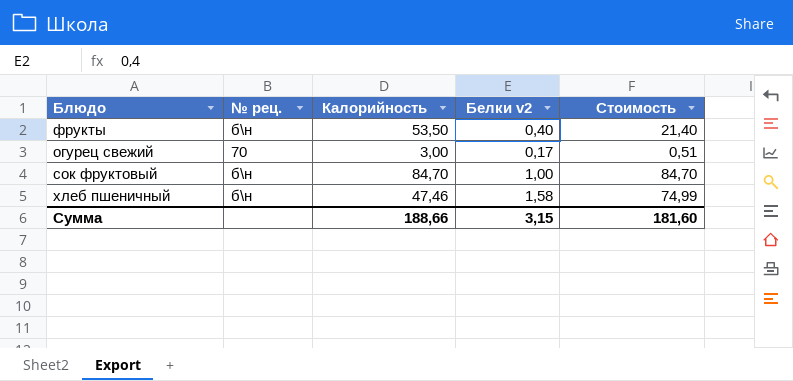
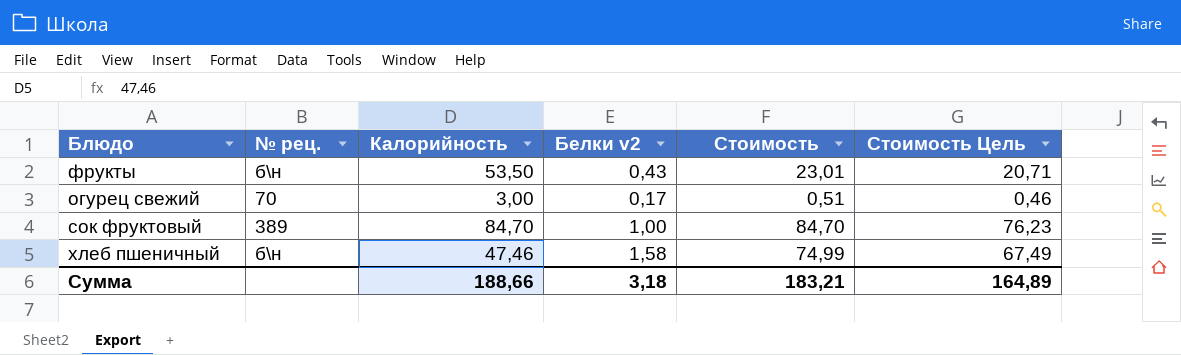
column Стоимость Цель | formula: none -> [Стоимость] * 0,9
фрукты | Белки v2: 0,40 -> 0,43
фрукты | Стоимость: 21,40 -> 23,01
сок фруктовый | № рец.: б\н -> 389
Сумма | Белки v2: 3,15 -> 3,18
Сумма | Стоимость: 181,60 -> 183,21

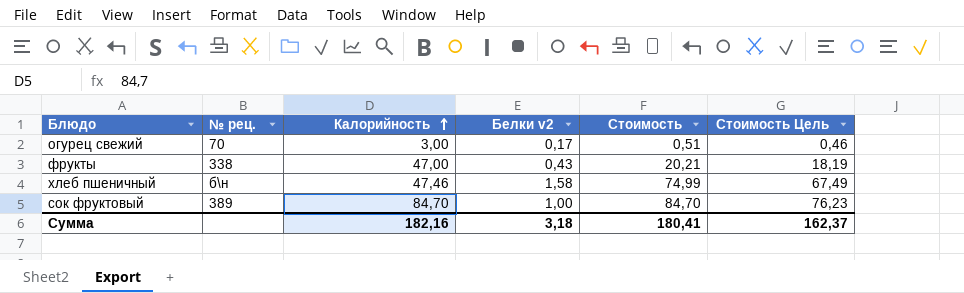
row order: none -> Калорийность ascending
фрукты | № рец.: б\н -> 338
фрукты | Калорийность: 53,50 -> 47,00
фрукты | Стоимость: 23,01 -> 20,21
фрукты | Стоимость Цель: 20,71 -> 18,19
Сумма | Калорийность: 188,66 -> 182,16
Сумма | Стоимость: 183,21 -> 180,41
Сумма | Стоимость Цель: 164,89 -> 162,37

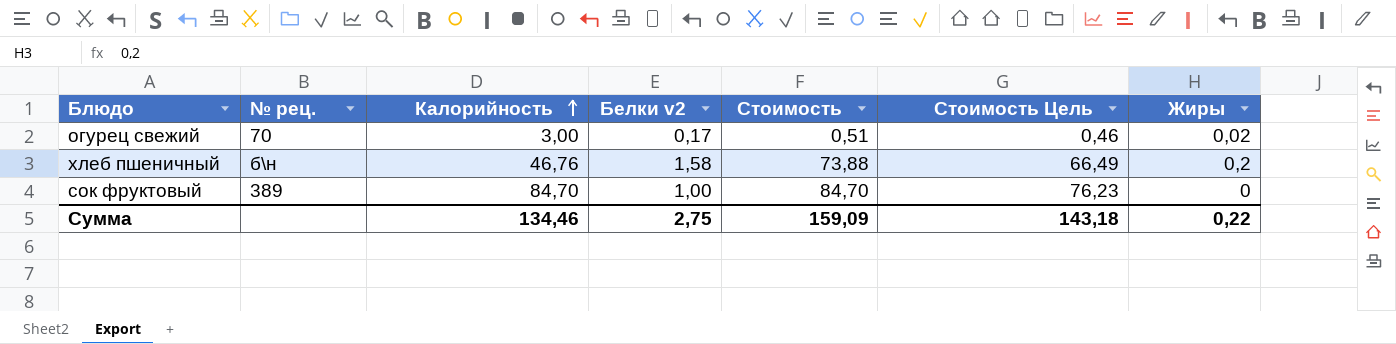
column Жиры | position: none -> 7
row фрукты: 338 | 47,00 | 0,43 | 20,21 | 18,19 -> none
хлеб пшеничный | Калорийность: 47,46 -> 46,76
хлеб пшеничный | Стоимость: 74,99 -> 73,88
хлеб пшеничный | Стоимость Цель: 67,49 -> 66,49
Сумма | Калорийность: 182,16 -> 134,46
Сумма | Белки v2: 3,18 -> 2,75
Сумма | Стоимость: 180,41 -> 159,09
Сумма | Стоимость Цель: 162,37 -> 143,18

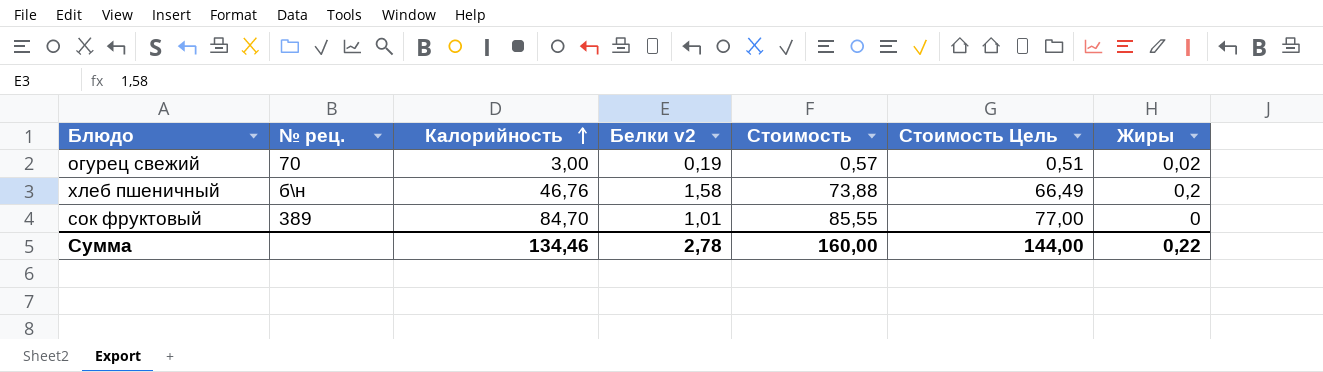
огурец свежий | Белки v2: 0,17 -> 0,19
огурец свежий | Стоимость: 0,51 -> 0,57
огурец свежий | Стоимость Цель: 0,46 -> 0,51
сок фруктовый | Белки v2: 1,00 -> 1,01
сок фруктовый | Стоимость: 84,70 -> 85,55
сок фруктовый | Стоимость Цель: 76,23 -> 77,00
Сумма | Белки v2: 2,75 -> 2,78
Сумма | Стоимость: 159,09 -> 160,00
Сумма | Стоимость Цель: 143,18 -> 144,00

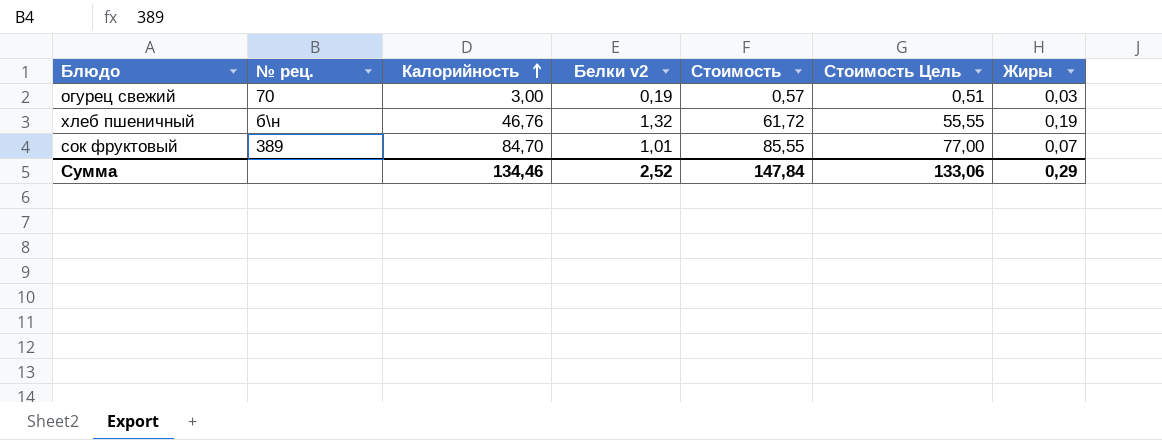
огурец свежий | Жиры: 0,02 -> 0,03
хлеб пшеничный | Белки v2: 1,58 -> 1,32
хлеб пшеничный | Стоимость: 73,88 -> 61,72
хлеб пшеничный | Стоимость Цель: 66,49 -> 55,55
хлеб пшеничный | Жиры: 0,2 -> 0,19
сок фруктовый | Жиры: 0 -> 0,07
Сумма | Белки v2: 2,78 -> 2,52
Сумма | Стоимость: 160,00 -> 147,84
Сумма | Стоимость Цель: 144,00 -> 133,06
Сумма | Жиры: 0,22 -> 0,29

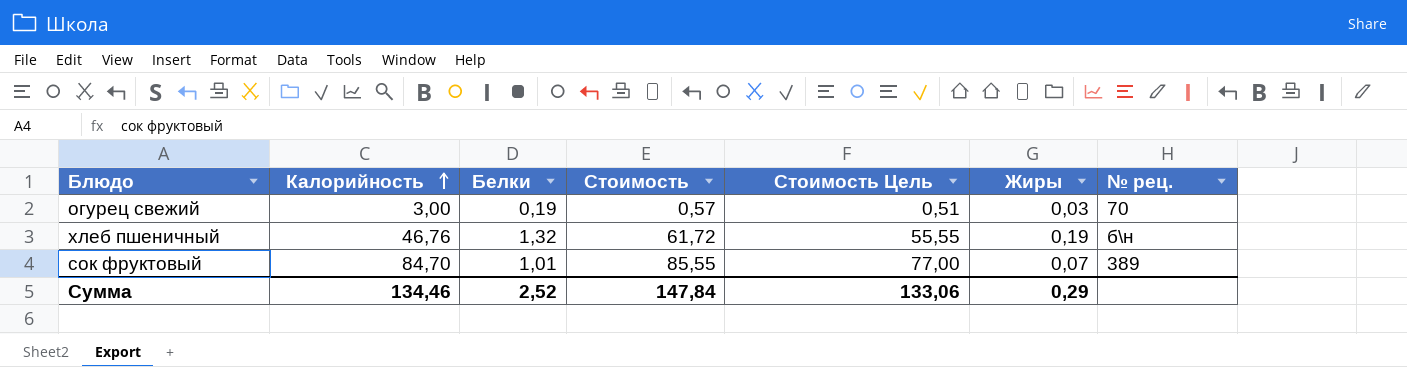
column name: Белки v2 -> Белки
column № рец. | position: 2 -> 7

